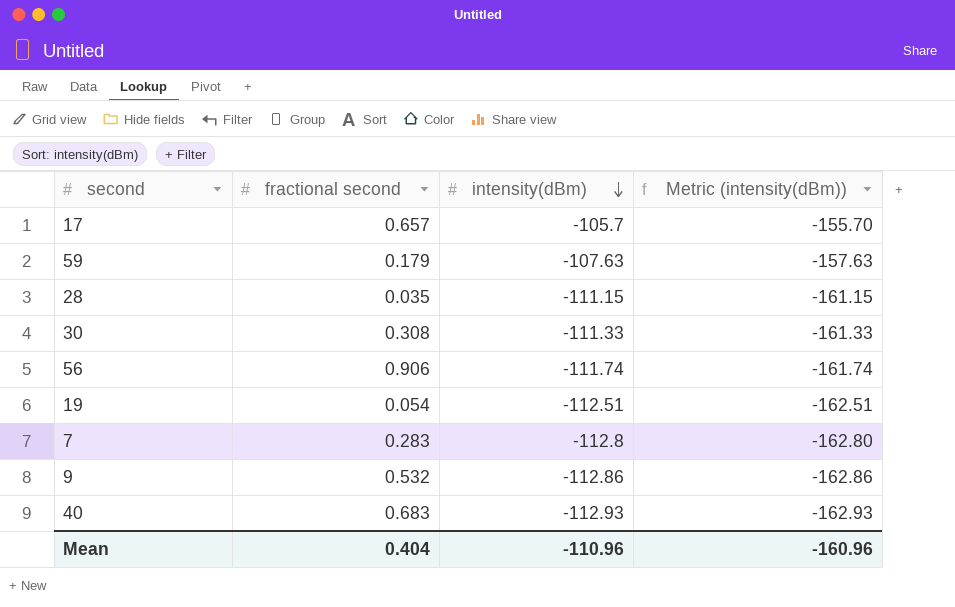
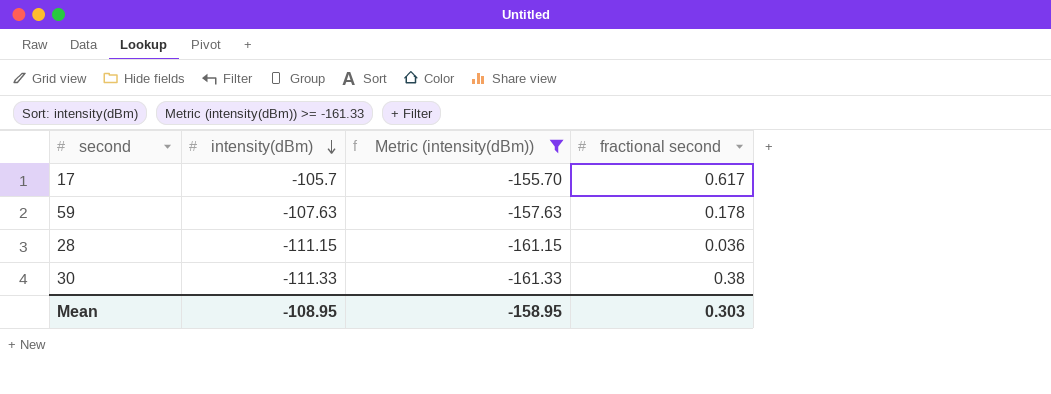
filter: none -> Metric (intensity(dBm)) >= -161.33
column fractional second | position: 2 -> 4
17 | fractional second: 0.657 -> 0.617
59 | fractional second: 0.179 -> 0.178
28 | fractional second: 0.035 -> 0.036
30 | fractional second: 0.308 -> 0.38
Mean | intensity(dBm): -110.96 -> -108.95
Mean | Metric (intensity(dBm)): -160.96 -> -158.95
Mean | fractional second: 0.404 -> 0.303

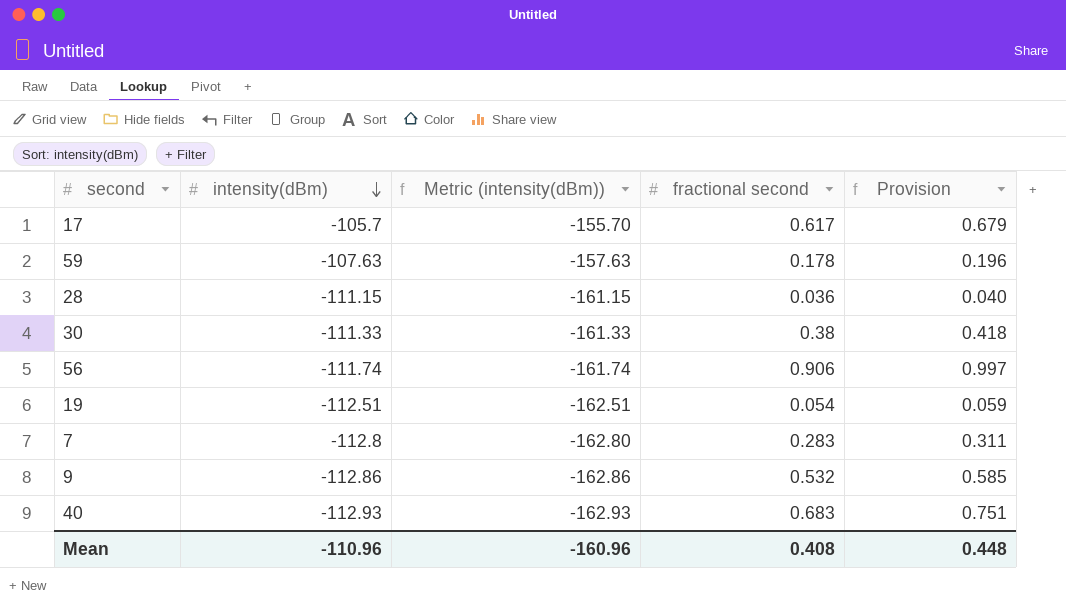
filter: Metric (intensity(dBm)) >= -161.33 -> none
column Provision | formula: none -> [fractional second] * 1.1
Mean | intensity(dBm): -108.95 -> -110.96
Mean | Metric (intensity(dBm)): -158.95 -> -160.96
Mean | fractional second: 0.303 -> 0.408

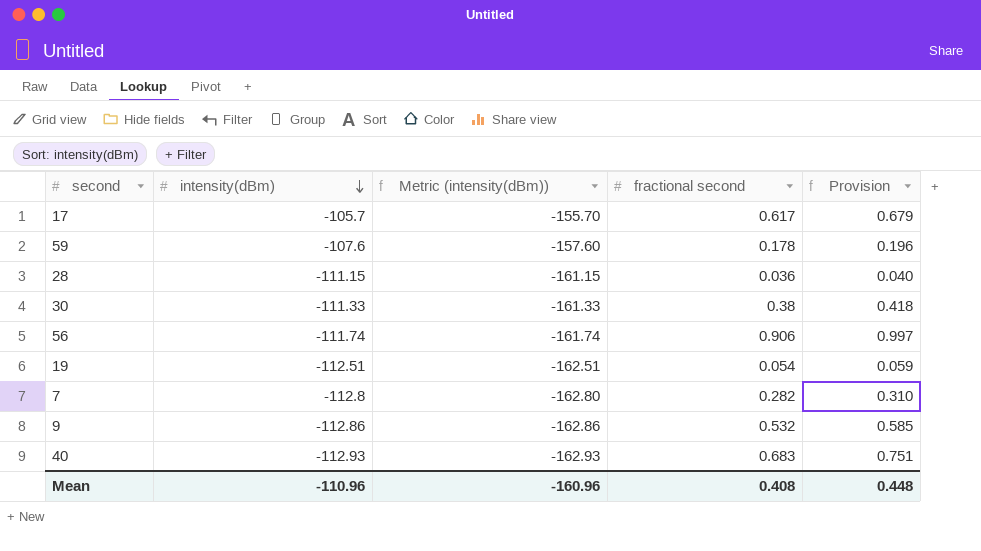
59 | intensity(dBm): -107.63 -> -107.6
59 | Metric (intensity(dBm)): -157.63 -> -157.60
7 | fractional second: 0.283 -> 0.282
7 | Provision: 0.311 -> 0.310

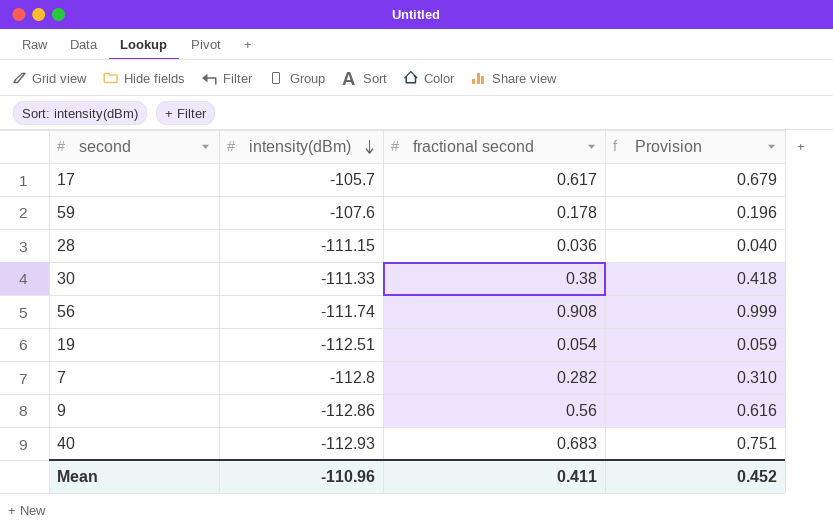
column Metric (intensity(dBm)) | formula: [intensity(dBm)] - 50 -> none
56 | fractional second: 0.906 -> 0.908
56 | Provision: 0.997 -> 0.999
9 | fractional second: 0.532 -> 0.56
9 | Provision: 0.585 -> 0.616
Mean | fractional second: 0.408 -> 0.411
Mean | Provision: 0.448 -> 0.452

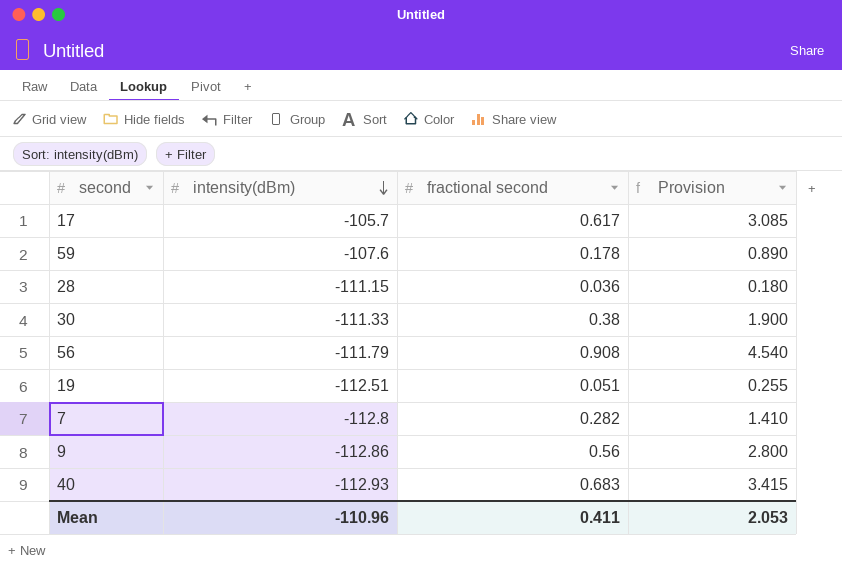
column Provision | formula: [fractional second] * 1.1 -> [fractional second] * 5
56 | intensity(dBm): -111.74 -> -111.79
19 | fractional second: 0.054 -> 0.051
Mean | Provision: 0.452 -> 2.053

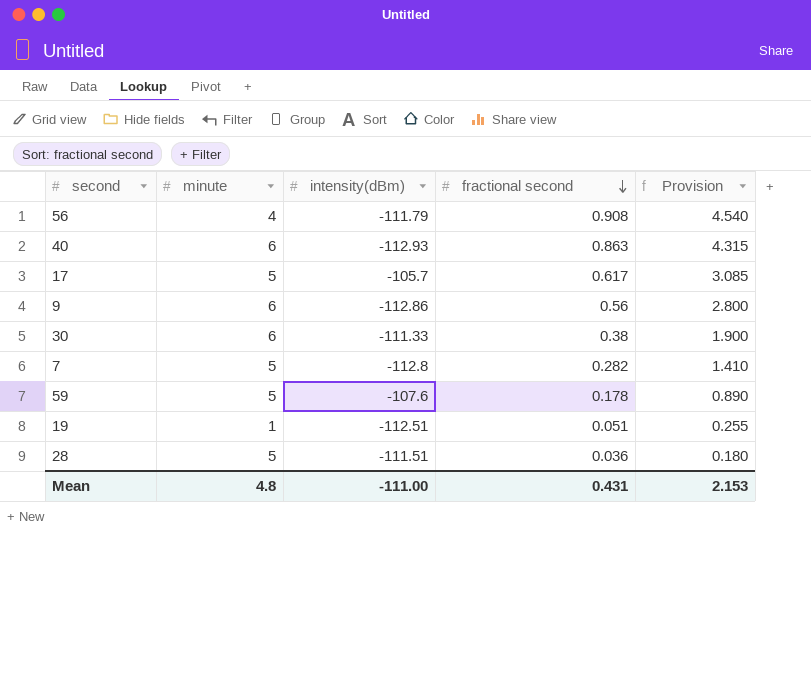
row order: intensity(dBm) descending -> fractional second descending
column minute | position: none -> 2
40 | fractional second: 0.683 -> 0.863
40 | Provision: 3.415 -> 4.315
28 | intensity(dBm): -111.15 -> -111.51
Mean | intensity(dBm): -110.96 -> -111.00
Mean | fractional second: 0.411 -> 0.431
Mean | Provision: 2.053 -> 2.153

